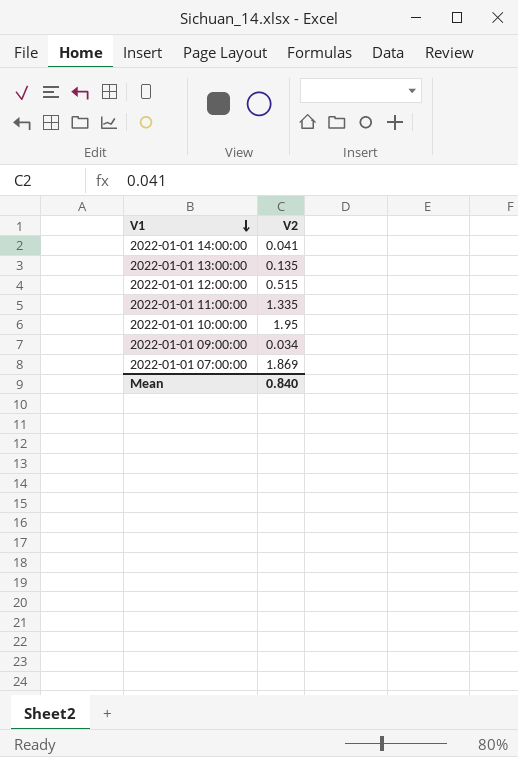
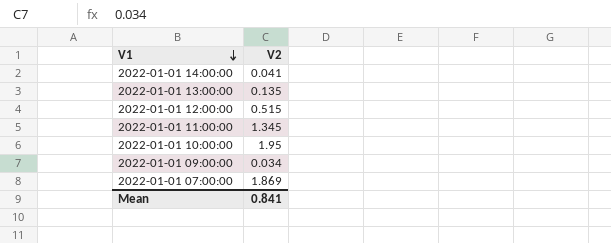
2022-01-01 11:00:00 | V2: 1.335 -> 1.345
Mean | V2: 0.840 -> 0.841

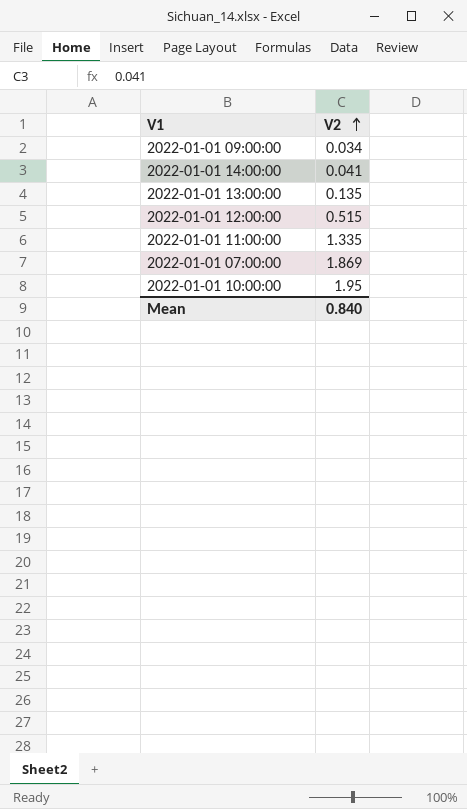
row order: V1 descending -> V2 ascending
2022-01-01 11:00:00 | V2: 1.345 -> 1.335
Mean | V2: 0.841 -> 0.840

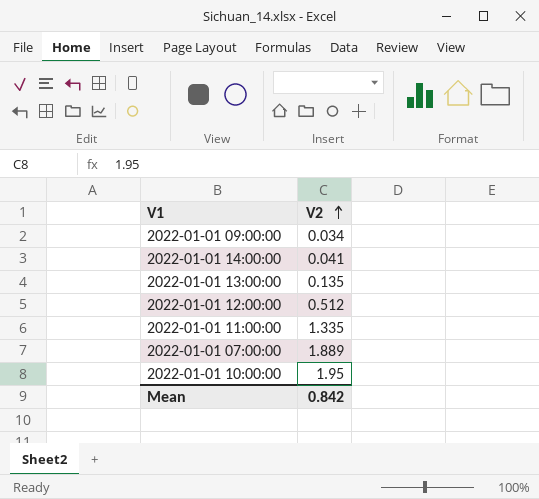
2022-01-01 12:00:00 | V2: 0.515 -> 0.512
2022-01-01 07:00:00 | V2: 1.869 -> 1.889
Mean | V2: 0.840 -> 0.842

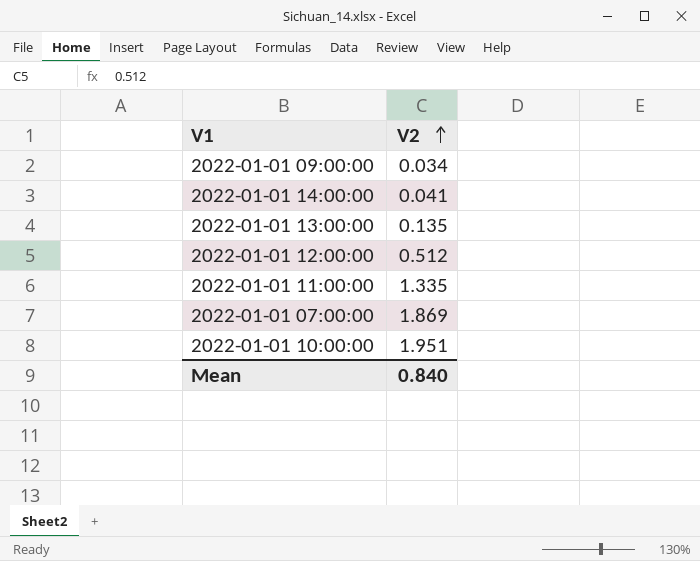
2022-01-01 07:00:00 | V2: 1.889 -> 1.869
2022-01-01 10:00:00 | V2: 1.95 -> 1.951
Mean | V2: 0.842 -> 0.840

